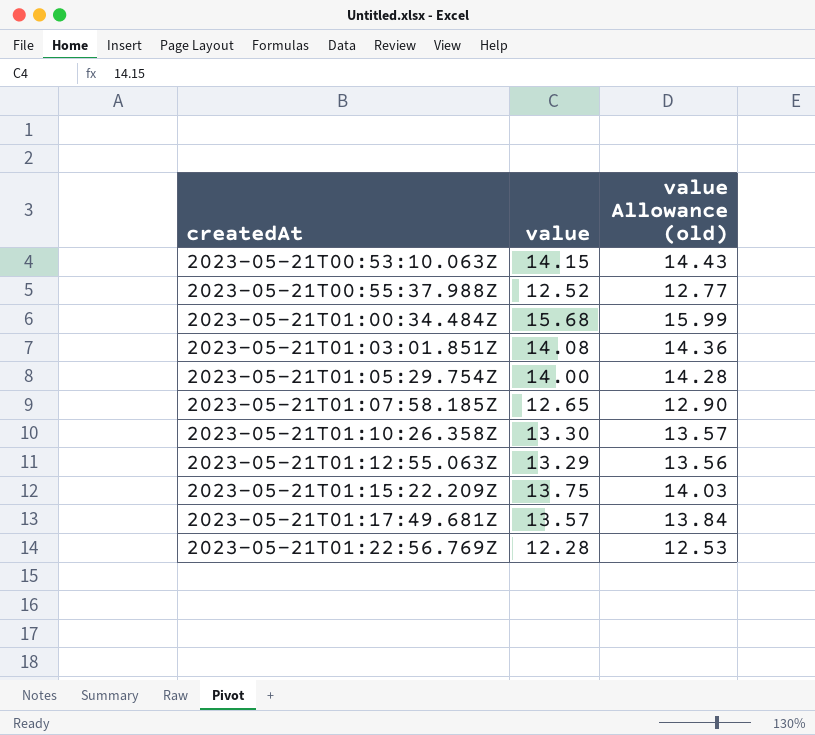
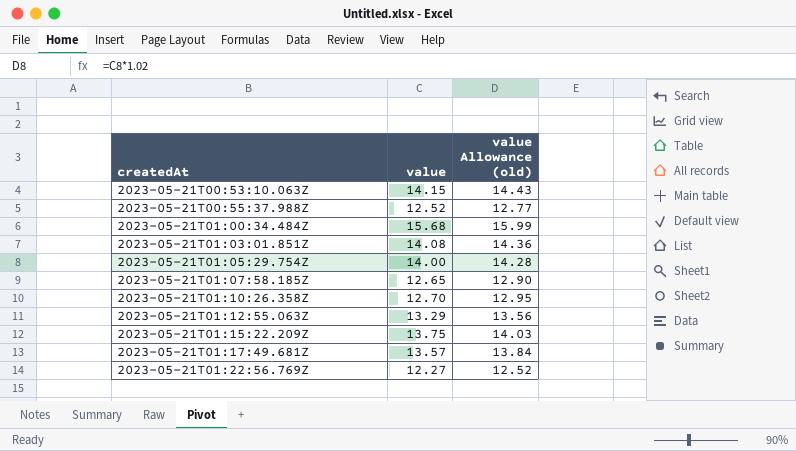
2023-05-21T01:10:26.358Z | value: 13.30 -> 12.70
2023-05-21T01:10:26.358Z | value Allowance (old): 13.57 -> 12.95
2023-05-21T01:22:56.769Z | value: 12.28 -> 12.27
2023-05-21T01:22:56.769Z | value Allowance (old): 12.53 -> 12.52

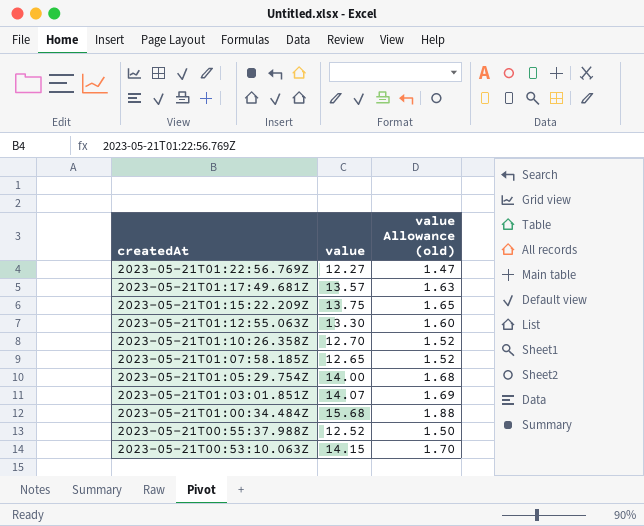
row order: createdAt ascending -> createdAt descending
column value Allowance (old) | formula: [value] * 1.02 -> [value] * 0.12
2023-05-21T01:12:55.063Z | value: 13.29 -> 13.30
2023-05-21T01:03:01.851Z | value: 14.08 -> 14.07

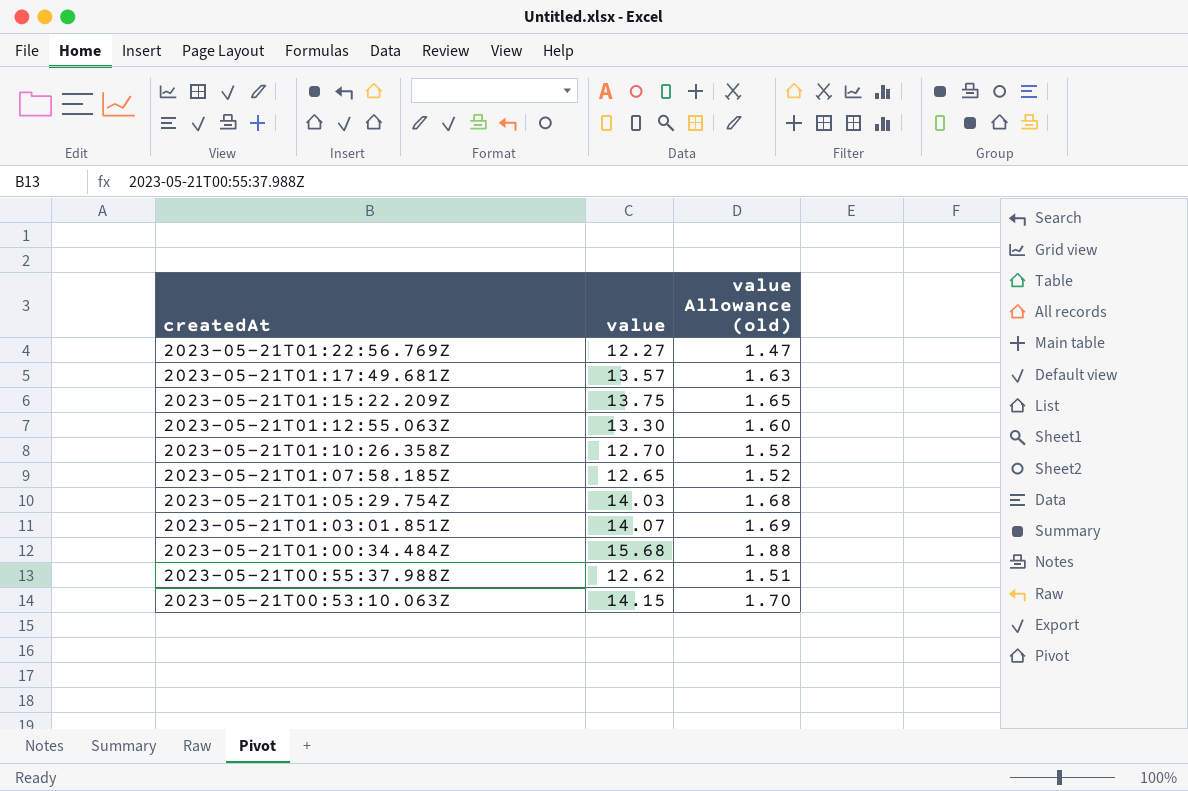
2023-05-21T01:05:29.754Z | value: 14.00 -> 14.03
2023-05-21T00:55:37.988Z | value: 12.52 -> 12.62
2023-05-21T00:55:37.988Z | value Allowance (old): 1.50 -> 1.51

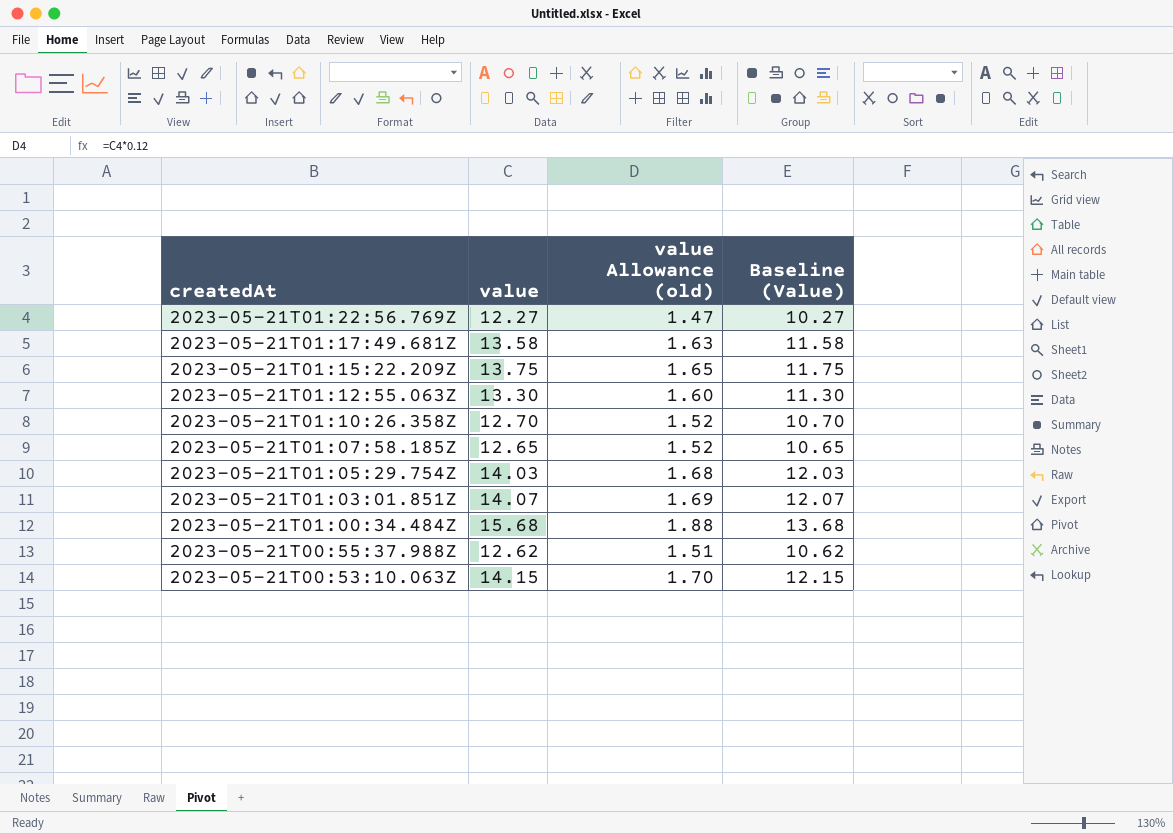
column Baseline (Value) | formula: none -> [value] - 2
2023-05-21T01:17:49.681Z | value: 13.57 -> 13.58

